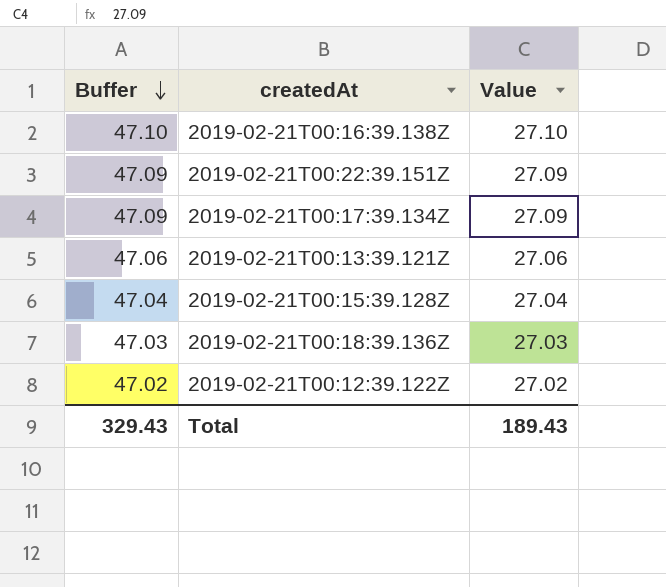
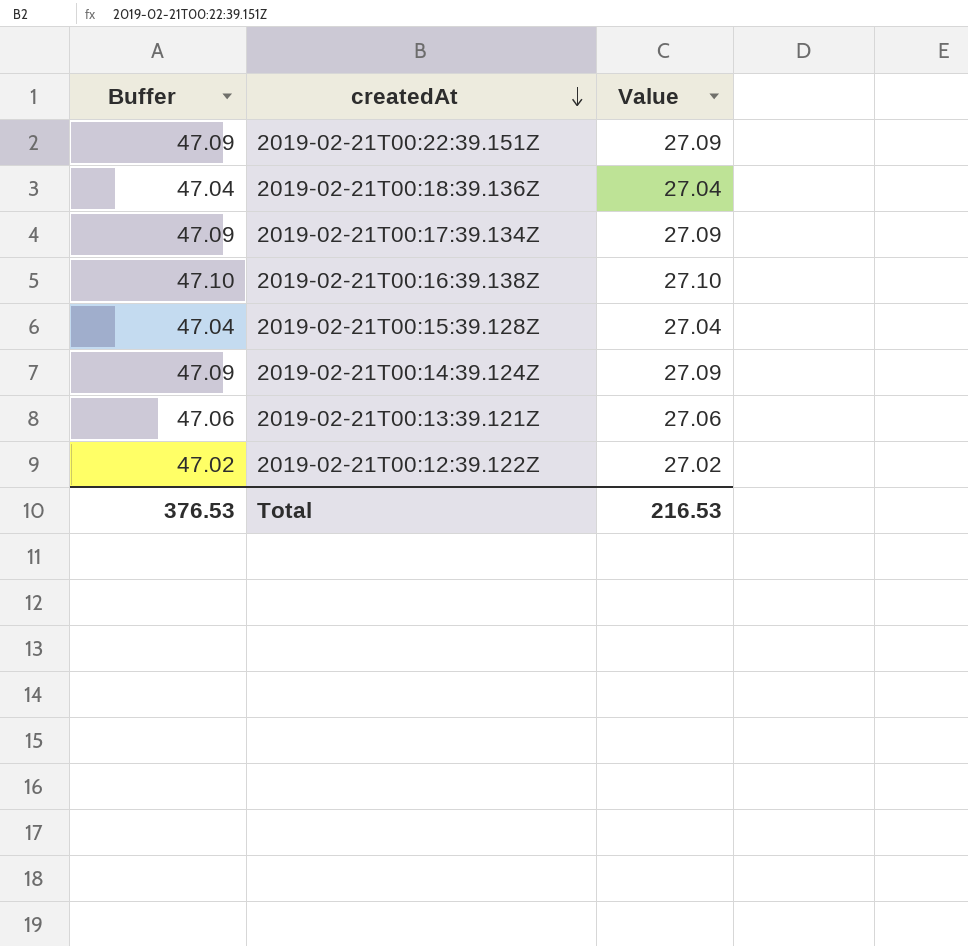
row order: Buffer descending -> createdAt descending
2019-02-21T00:18:39.136Z | Buffer: 47.03 -> 47.04
2019-02-21T00:18:39.136Z | Value: 27.03 -> 27.04
row 2019-02-21T00:14:39.124Z: none -> 47.09 | 27.09
Total | Buffer: 329.43 -> 376.53
Total | Value: 189.43 -> 216.53

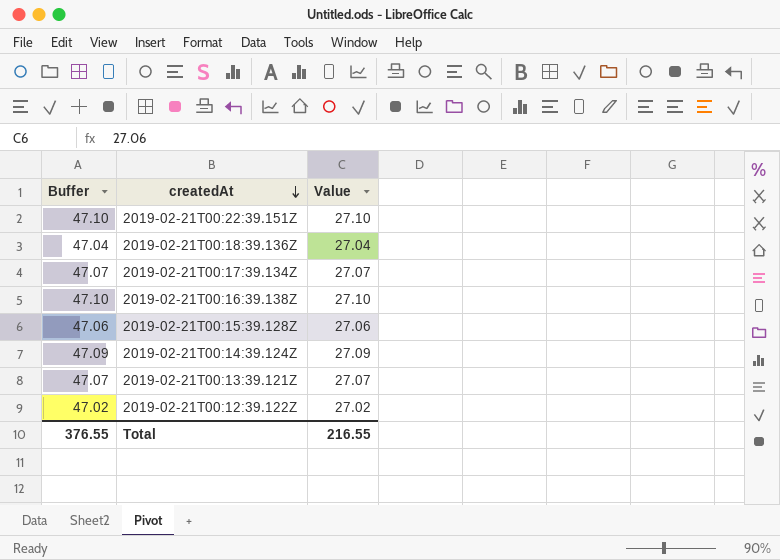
2019-02-21T00:22:39.151Z | Buffer: 47.09 -> 47.10
2019-02-21T00:22:39.151Z | Value: 27.09 -> 27.10
2019-02-21T00:17:39.134Z | Buffer: 47.09 -> 47.07
2019-02-21T00:17:39.134Z | Value: 27.09 -> 27.07
2019-02-21T00:15:39.128Z | Buffer: 47.04 -> 47.06
2019-02-21T00:15:39.128Z | Value: 27.04 -> 27.06
2019-02-21T00:13:39.121Z | Buffer: 47.06 -> 47.07
2019-02-21T00:13:39.121Z | Value: 27.06 -> 27.07
Total | Buffer: 376.53 -> 376.55
Total | Value: 216.53 -> 216.55

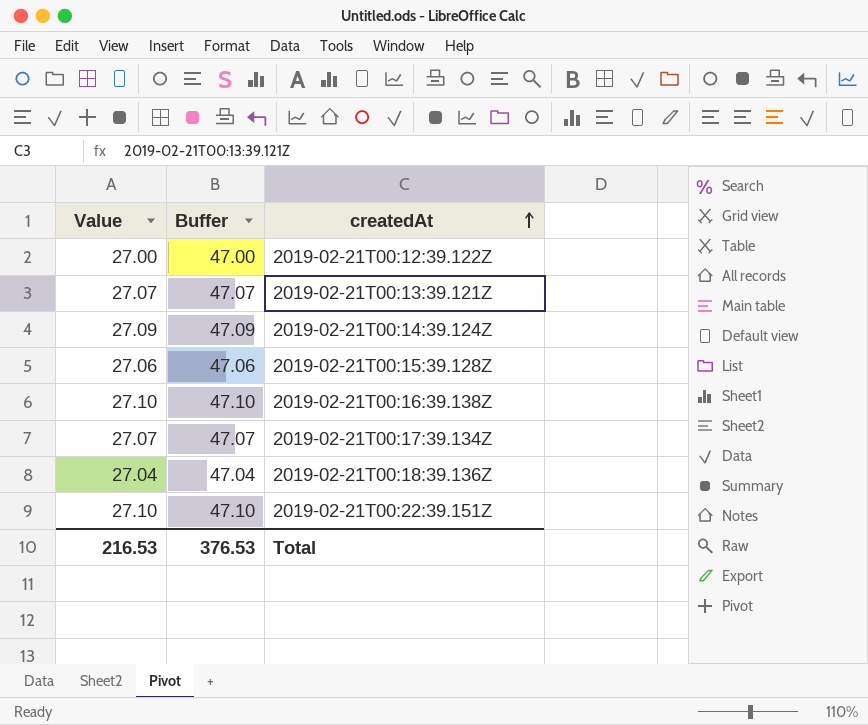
row order: createdAt descending -> createdAt ascending
column Value | position: 3 -> 1
2019-02-21T00:12:39.122Z | Value: 27.02 -> 27.00
2019-02-21T00:12:39.122Z | Buffer: 47.02 -> 47.00
Total | Value: 216.55 -> 216.53
Total | Buffer: 376.55 -> 376.53

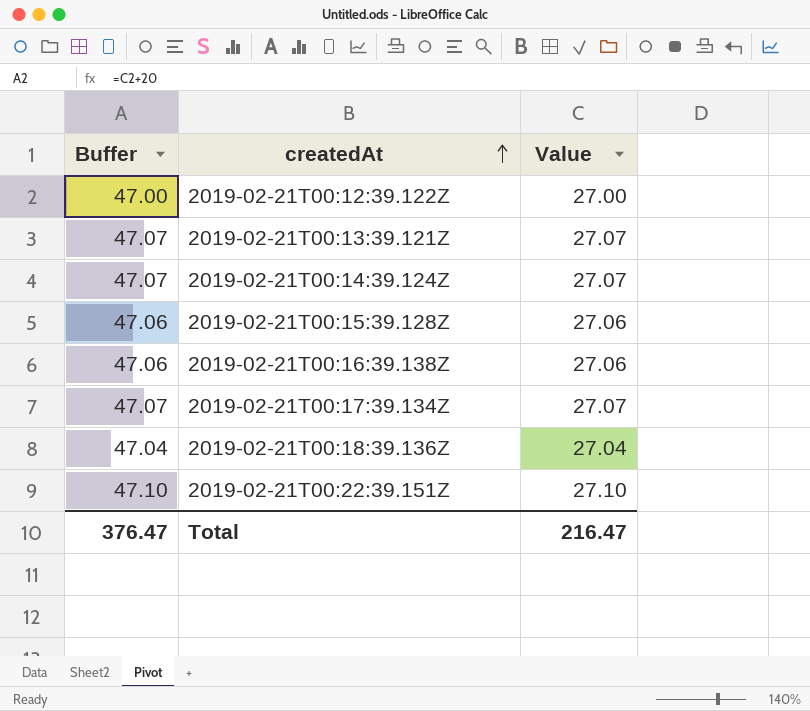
column Value | position: 1 -> 3
2019-02-21T00:14:39.124Z | Buffer: 47.09 -> 47.07
2019-02-21T00:14:39.124Z | Value: 27.09 -> 27.07
2019-02-21T00:16:39.138Z | Buffer: 47.10 -> 47.06
2019-02-21T00:16:39.138Z | Value: 27.10 -> 27.06
Total | Buffer: 376.53 -> 376.47
Total | Value: 216.53 -> 216.47

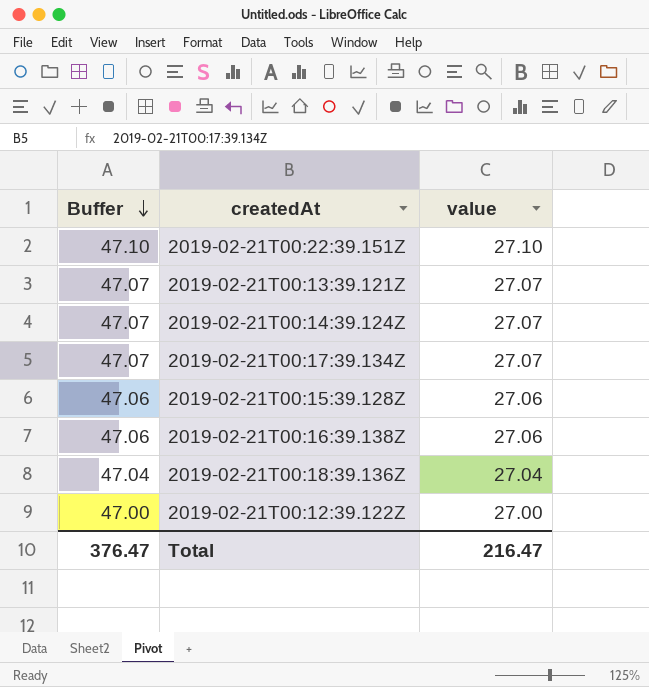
row order: createdAt ascending -> Buffer descending
column name: Value -> value

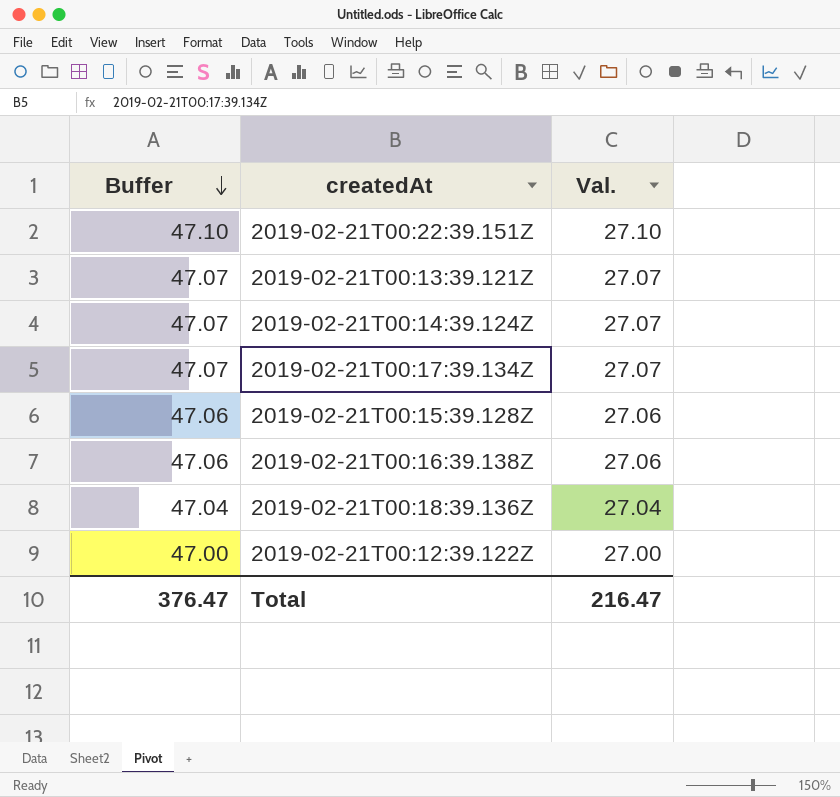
column name: value -> Val.

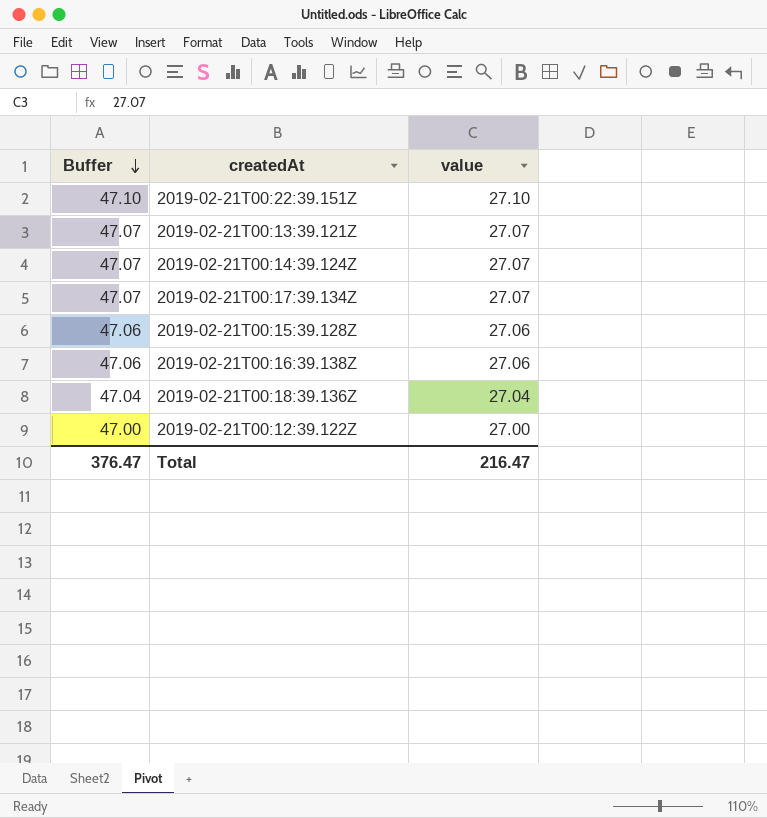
column name: Val. -> value

